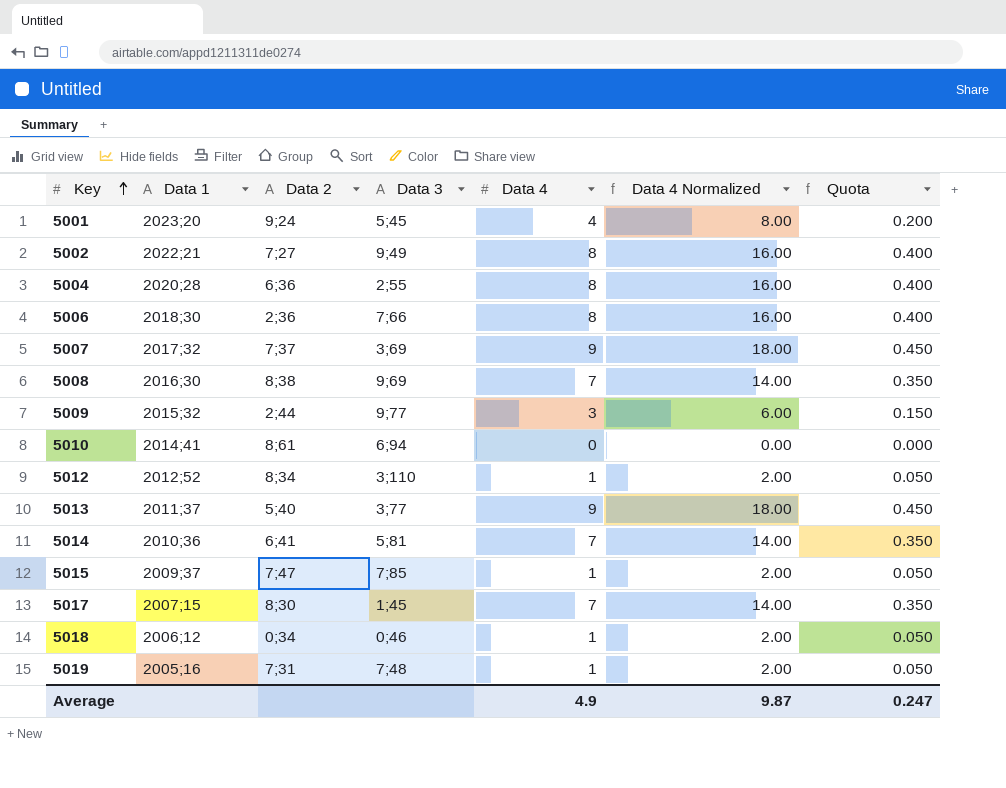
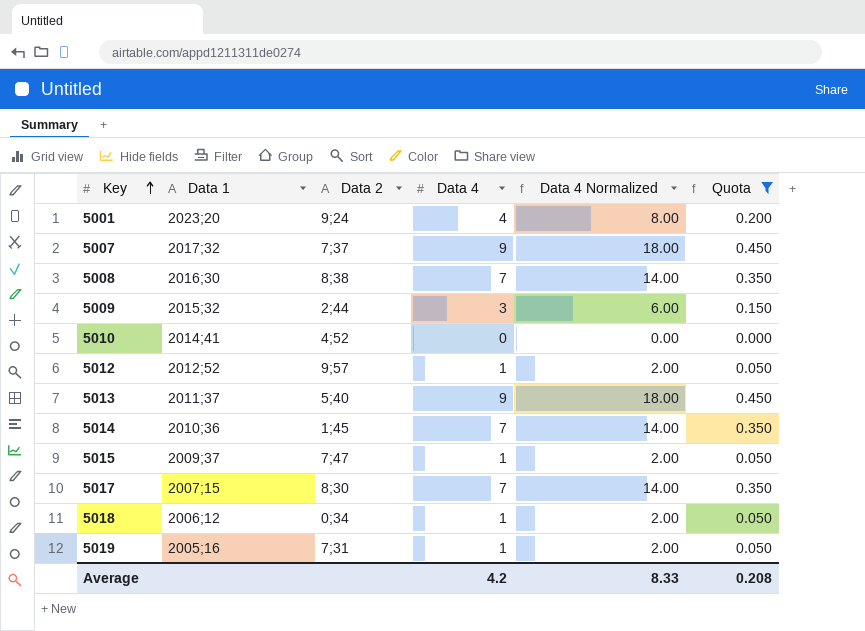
filter: none -> Quota != 0.400
column Data 3 | position: 4 -> none
5010 | Data 2: 8;61 -> 4;52
5012 | Data 2: 8;34 -> 9;57
5014 | Data 2: 6;41 -> 1;45
Average | Data 4: 4.9 -> 4.2
Average | Data 4 Normalized: 9.87 -> 8.33
Average | Quota: 0.247 -> 0.208

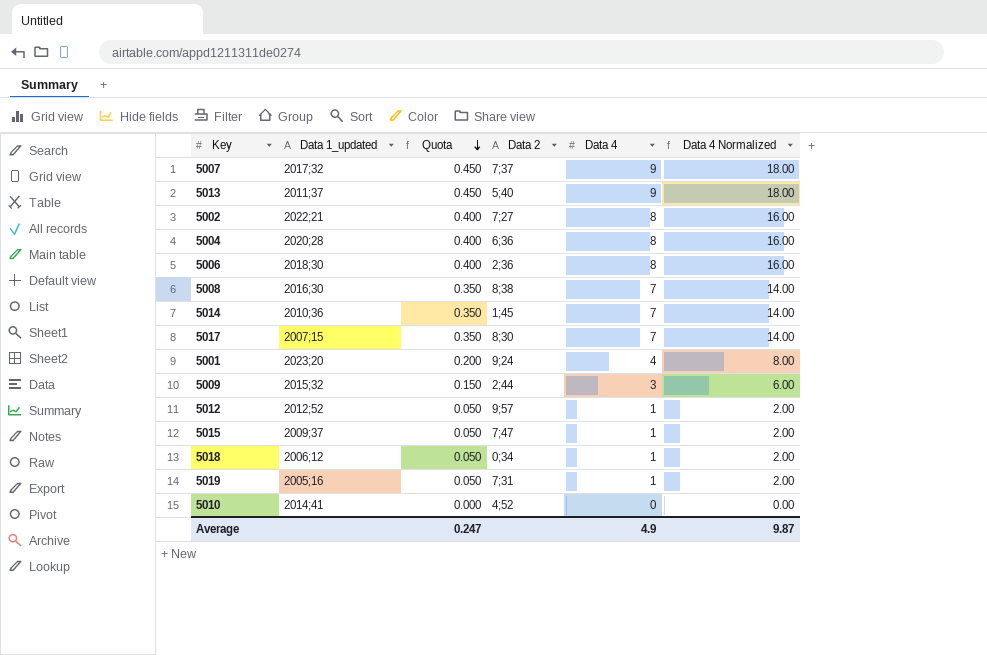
filter: Quota != 0.400 -> none
row order: Key ascending -> Quota descending
column name: Data 1 -> Data 1_updated
column Quota | position: 6 -> 3
Average | Quota: 0.208 -> 0.247
Average | Data 4: 4.2 -> 4.9
Average | Data 4 Normalized: 8.33 -> 9.87

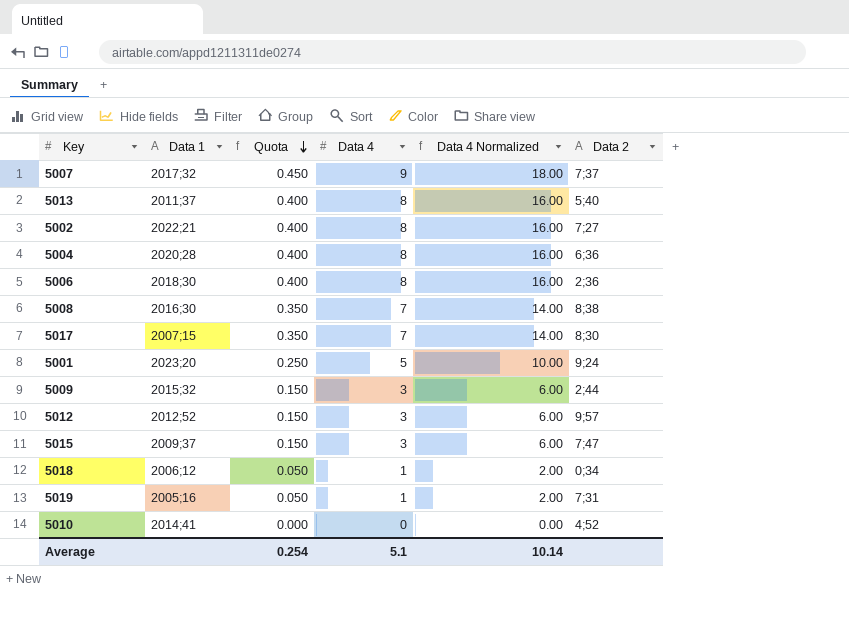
column name: Data 1_updated -> Data 1
column Data 2 | position: 4 -> 6
row 5014: 2010;36 | 0.350 | 1;45 | 7 | 14.00 -> none
5013 | Quota: 0.450 -> 0.400
5013 | Data 4: 9 -> 8
5013 | Data 4 Normalized: 18.00 -> 16.00
5001 | Quota: 0.200 -> 0.250
5001 | Data 4: 4 -> 5
5001 | Data 4 Normalized: 8.00 -> 10.00
5012 | Quota: 0.050 -> 0.150
5012 | Data 4: 1 -> 3
5012 | Data 4 Normalized: 2.00 -> 6.00
5015 | Quota: 0.050 -> 0.150
5015 | Data 4: 1 -> 3
5015 | Data 4 Normalized: 2.00 -> 6.00
Average | Quota: 0.247 -> 0.254
Average | Data 4: 4.9 -> 5.1
Average | Data 4 Normalized: 9.87 -> 10.14

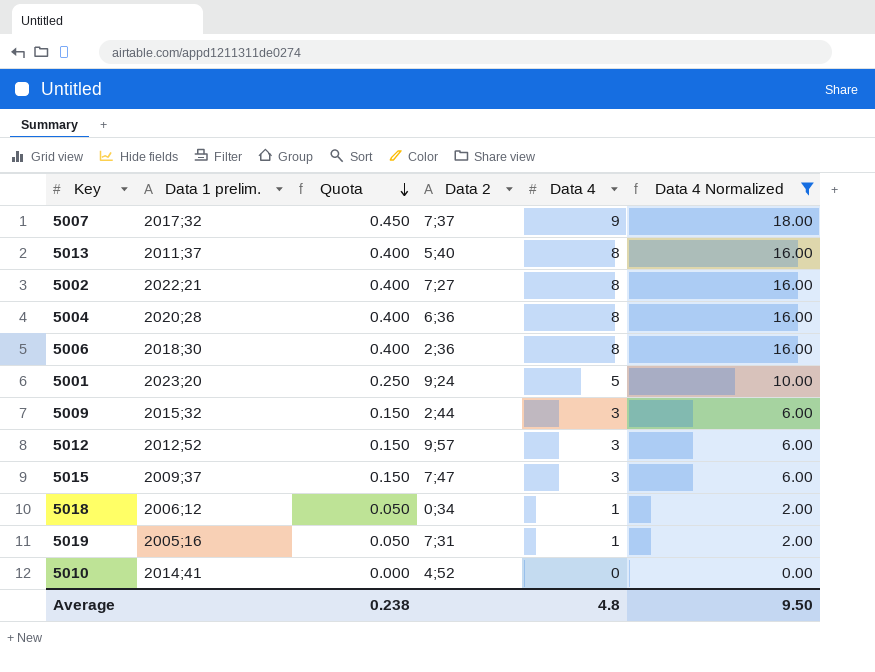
filter: none -> Data 4 Normalized != 14.00
column name: Data 1 -> Data 1 prelim.
column Data 2 | position: 6 -> 4
Average | Quota: 0.254 -> 0.238
Average | Data 4: 5.1 -> 4.8
Average | Data 4 Normalized: 10.14 -> 9.50

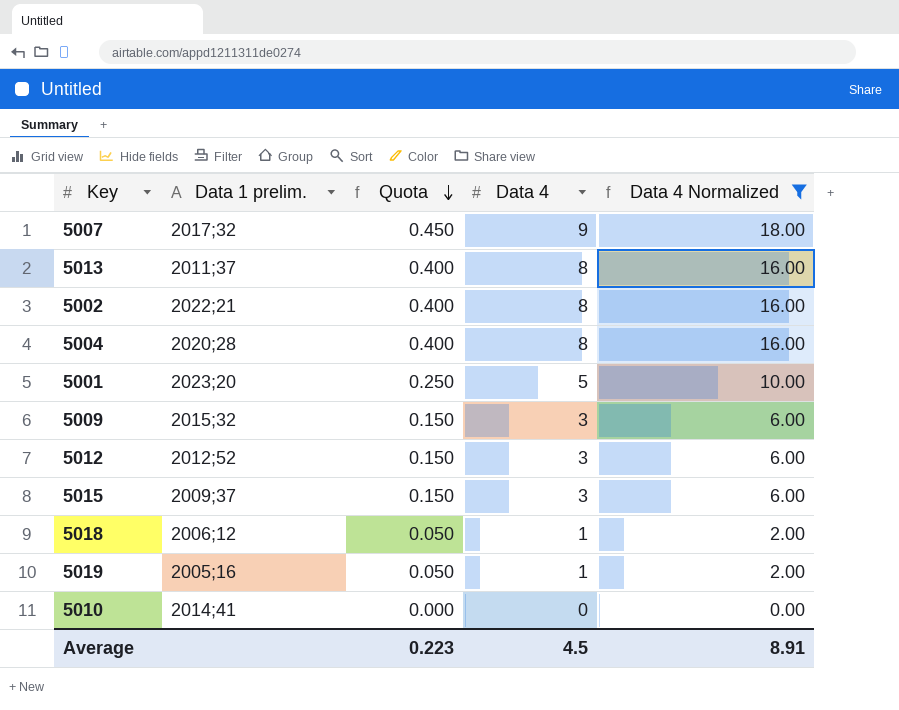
column Data 2 | position: 4 -> none
row 5006: 2018;30 | 0.400 | 2;36 | 8 | 16.00 -> none
Average | Quota: 0.238 -> 0.223
Average | Data 4: 4.8 -> 4.5
Average | Data 4 Normalized: 9.50 -> 8.91

